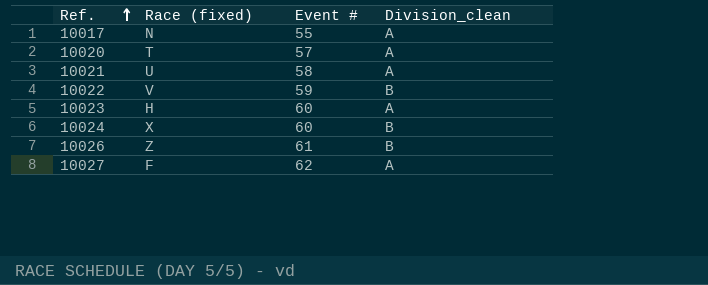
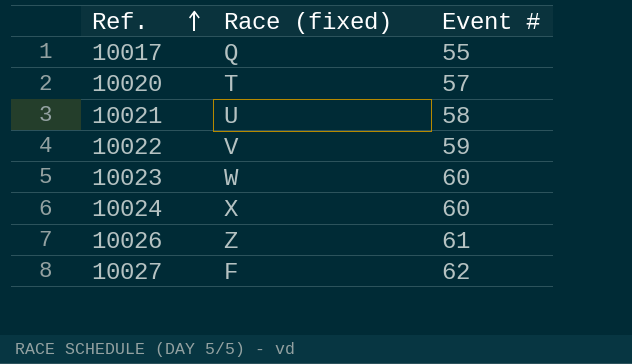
column Division_clean | position: 4 -> none
10017 | Race (fixed): N -> Q
10023 | Race (fixed): H -> W

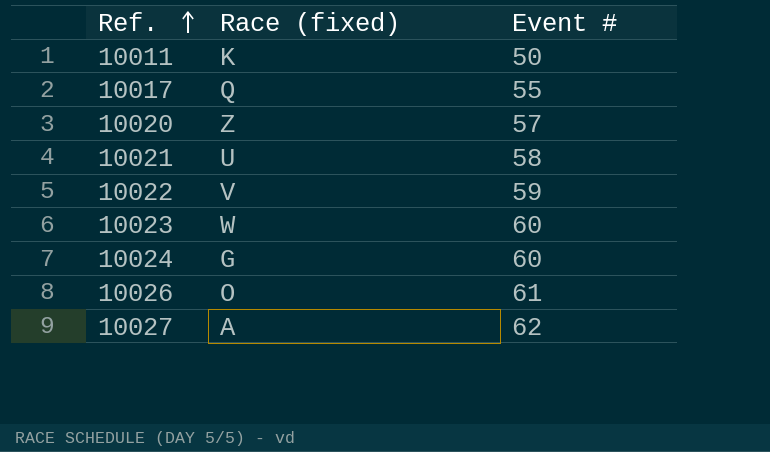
row 10011: none -> K | 50
10020 | Race (fixed): T -> Z
10024 | Race (fixed): X -> G
10026 | Race (fixed): Z -> O
10027 | Race (fixed): F -> A

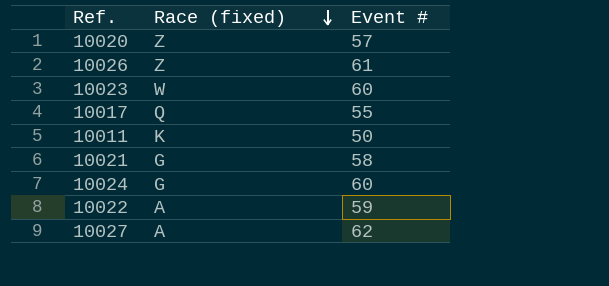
row order: Ref. ascending -> Race (fixed) descending
10026 | Race (fixed): O -> Z
10021 | Race (fixed): U -> G
10022 | Race (fixed): V -> A

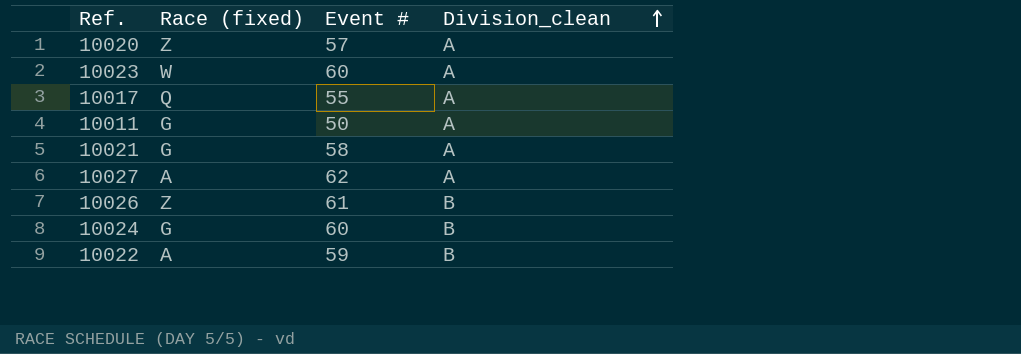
row order: Race (fixed) descending -> Division_clean ascending
column Division_clean | position: none -> 4
10011 | Race (fixed): K -> G

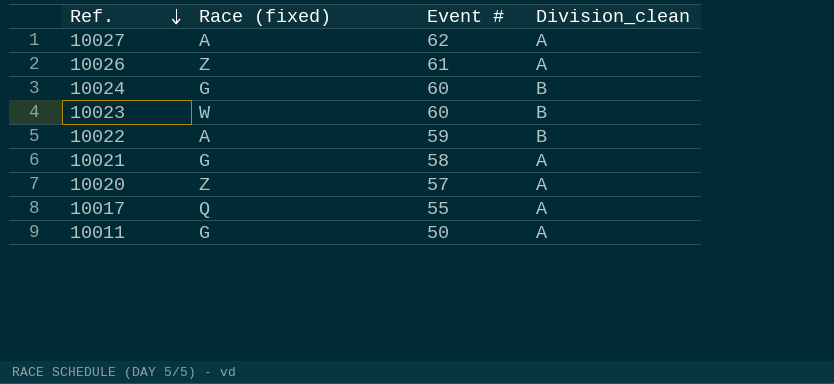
row order: Division_clean ascending -> Ref. descending
10026 | Division_clean: B -> A
10023 | Division_clean: A -> B

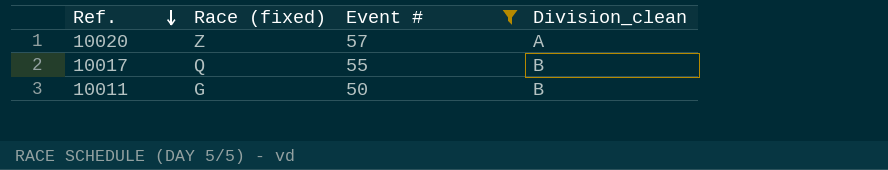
filter: none -> Event # <= 57
10017 | Division_clean: A -> B
10011 | Division_clean: A -> B

